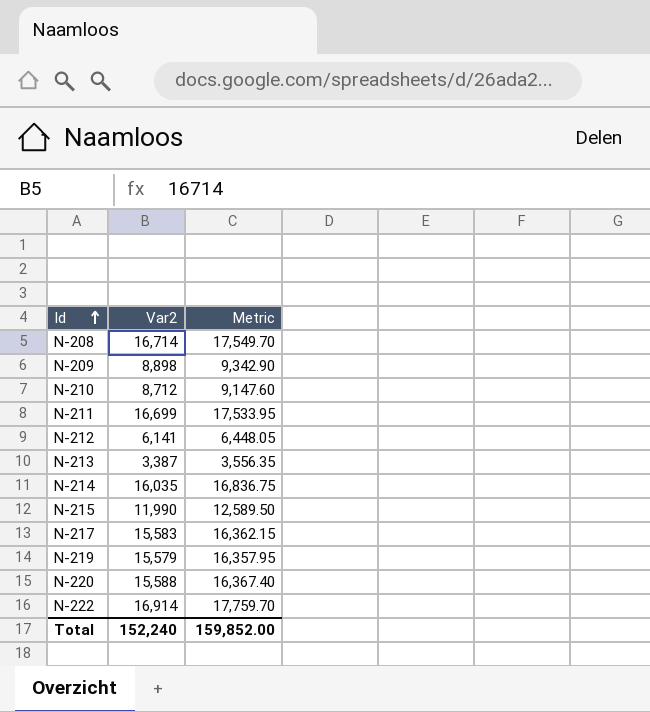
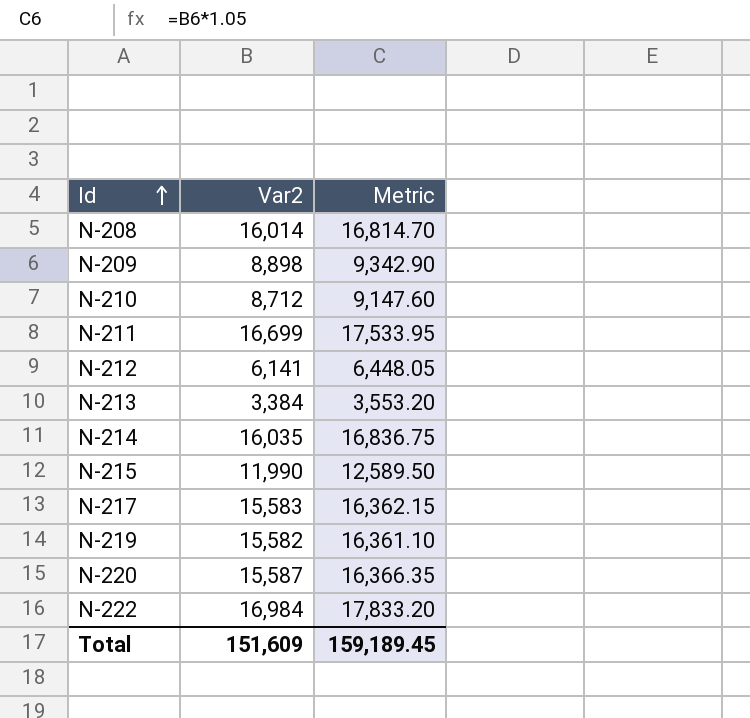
N-208 | Var2: 16,714 -> 16,014
N-208 | Metric: 17,549.70 -> 16,814.70
N-213 | Var2: 3,387 -> 3,384
N-213 | Metric: 3,556.35 -> 3,553.20
N-219 | Var2: 15,579 -> 15,582
N-219 | Metric: 16,357.95 -> 16,361.10
N-220 | Var2: 15,588 -> 15,587
N-220 | Metric: 16,367.40 -> 16,366.35
N-222 | Var2: 16,914 -> 16,984
N-222 | Metric: 17,759.70 -> 17,833.20
Total | Var2: 152,240 -> 151,609
Total | Metric: 159,852.00 -> 159,189.45

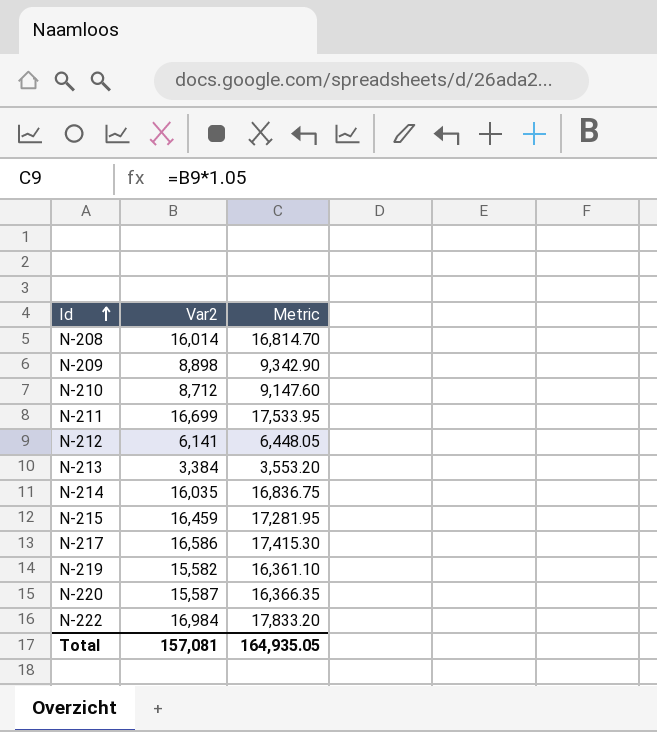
N-215 | Var2: 11,990 -> 16,459
N-215 | Metric: 12,589.50 -> 17,281.95
N-217 | Var2: 15,583 -> 16,586
N-217 | Metric: 16,362.15 -> 17,415.30
Total | Var2: 151,609 -> 157,081
Total | Metric: 159,189.45 -> 164,935.05

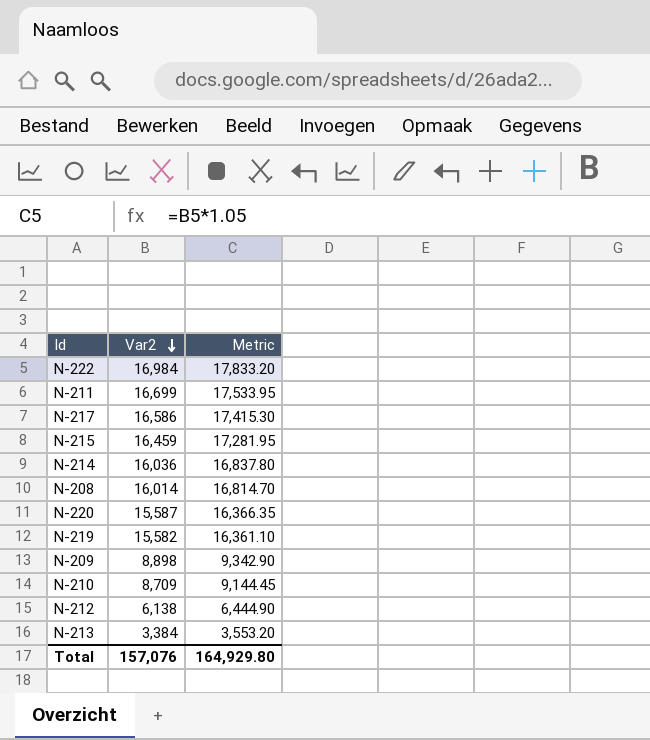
row order: Id ascending -> Var2 descending
N-214 | Var2: 16,035 -> 16,036
N-214 | Metric: 16,836.75 -> 16,837.80
N-210 | Var2: 8,712 -> 8,709
N-210 | Metric: 9,147.60 -> 9,144.45
N-212 | Var2: 6,141 -> 6,138
N-212 | Metric: 6,448.05 -> 6,444.90
Total | Var2: 157,081 -> 157,076
Total | Metric: 164,935.05 -> 164,929.80

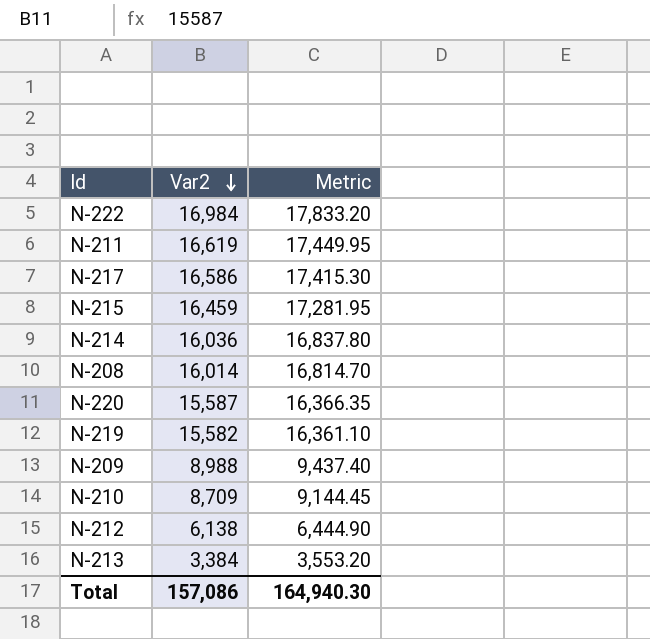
N-211 | Var2: 16,699 -> 16,619
N-211 | Metric: 17,533.95 -> 17,449.95
N-209 | Var2: 8,898 -> 8,988
N-209 | Metric: 9,342.90 -> 9,437.40
Total | Var2: 157,076 -> 157,086
Total | Metric: 164,929.80 -> 164,940.30

